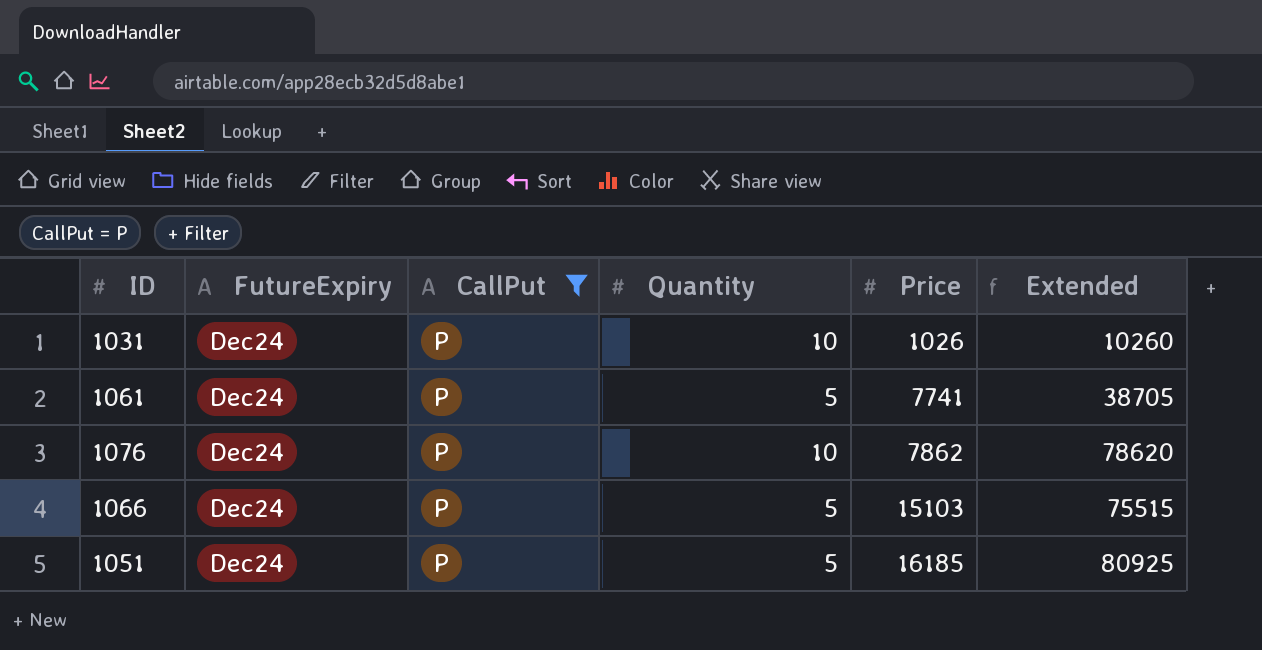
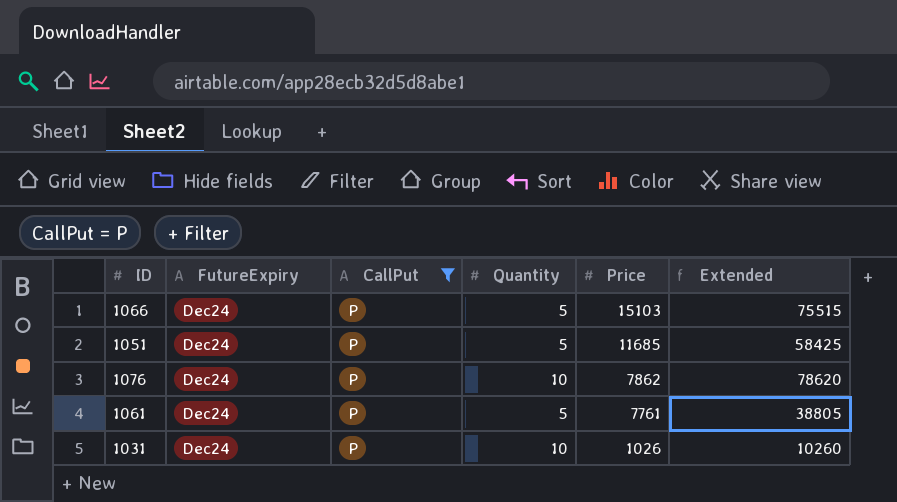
row order: Price ascending -> Price descending
1051 | Price: 16185 -> 11685
1051 | Extended: 80925 -> 58425
1061 | Price: 7741 -> 7761
1061 | Extended: 38705 -> 38805

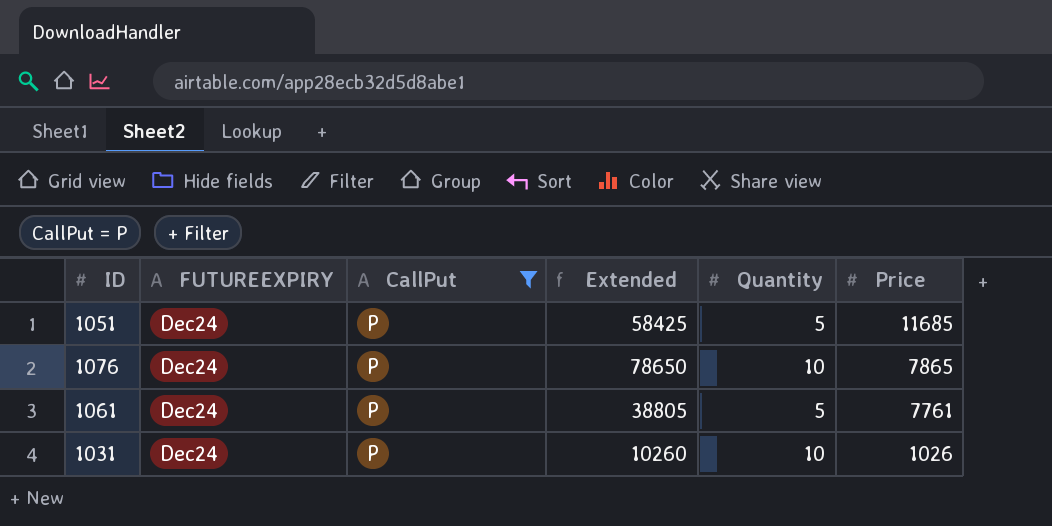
column name: FutureExpiry -> FUTUREEXPIRY
column Extended | position: 6 -> 4
row 1066: Dec24 | P | 5 | 15103 | 75515 -> none
1076 | Extended: 78620 -> 78650
1076 | Price: 7862 -> 7865

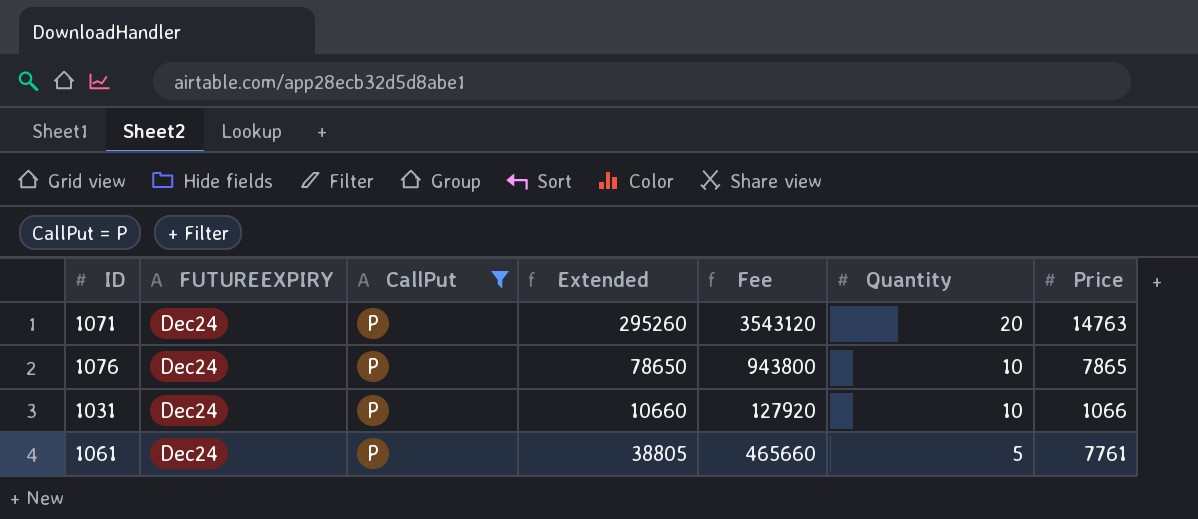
row order: Price descending -> Quantity descending
column Fee | formula: none -> [Extended] * 12
row 1051: Dec24 | P | 58425 | 5 | 11685 -> none
row 1071: none -> Dec24 | P | 295260 | 3543120 | 20 | 14763
1031 | Extended: 10260 -> 10660
1031 | Price: 1026 -> 1066

